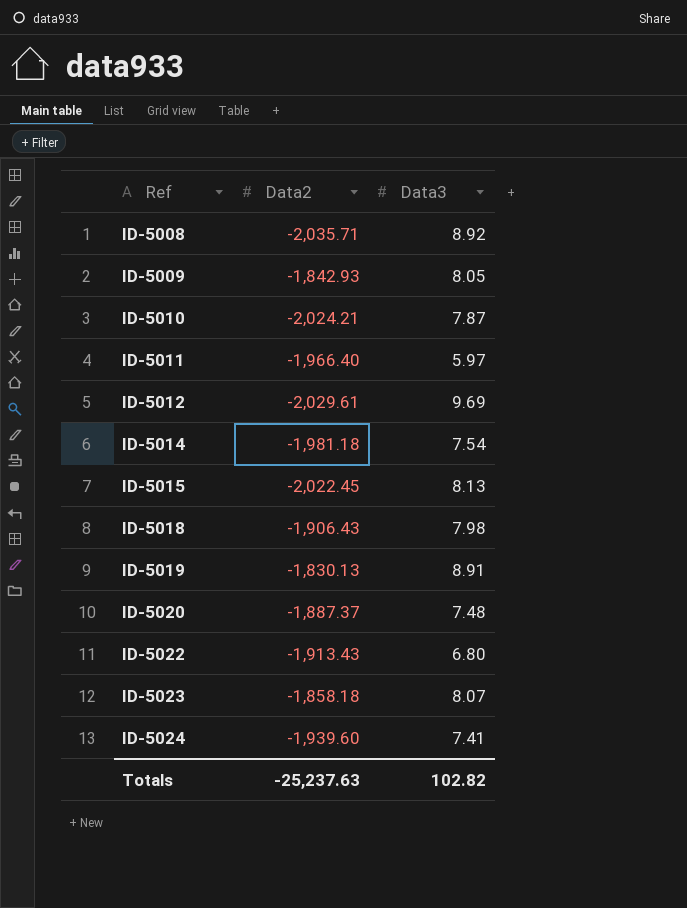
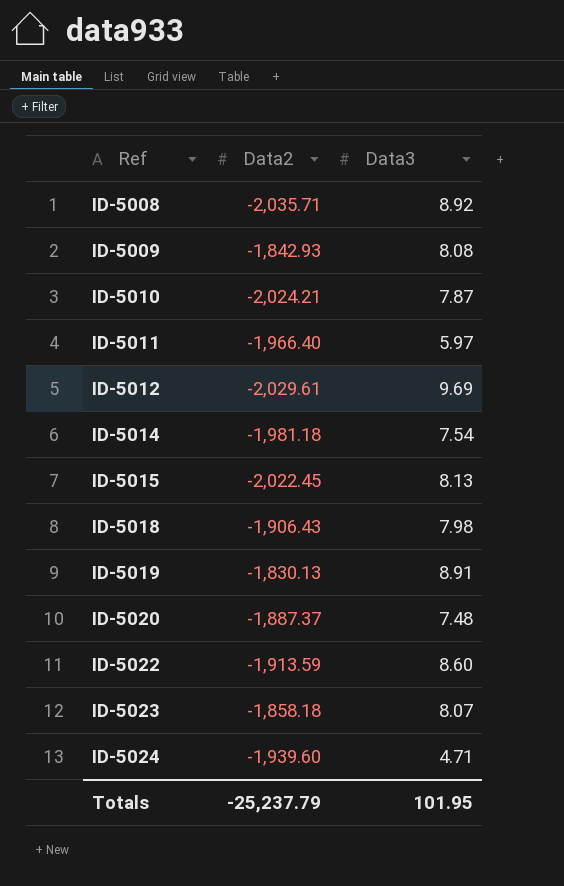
ID-5009 | Data3: 8.05 -> 8.08
ID-5022 | Data2: -1,913.43 -> -1,913.59
ID-5022 | Data3: 6.80 -> 8.60
ID-5024 | Data3: 7.41 -> 4.71
Totals | Data2: -25,237.63 -> -25,237.79
Totals | Data3: 102.82 -> 101.95

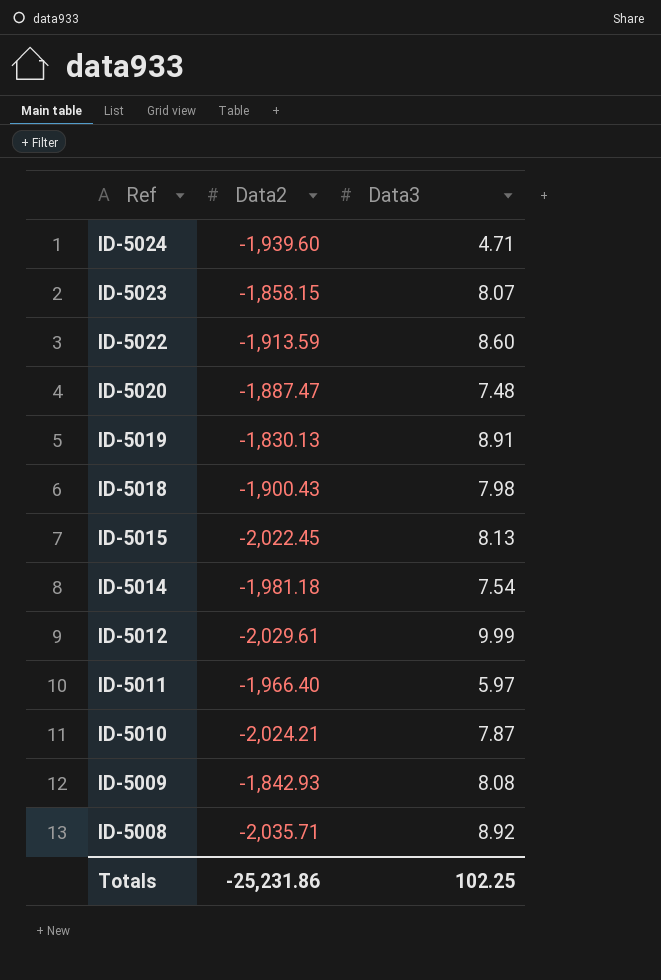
row order: Ref ascending -> Ref descending
ID-5023 | Data2: -1,858.18 -> -1,858.15
ID-5020 | Data2: -1,887.37 -> -1,887.47
ID-5018 | Data2: -1,906.43 -> -1,900.43
ID-5012 | Data3: 9.69 -> 9.99
Totals | Data2: -25,237.79 -> -25,231.86
Totals | Data3: 101.95 -> 102.25

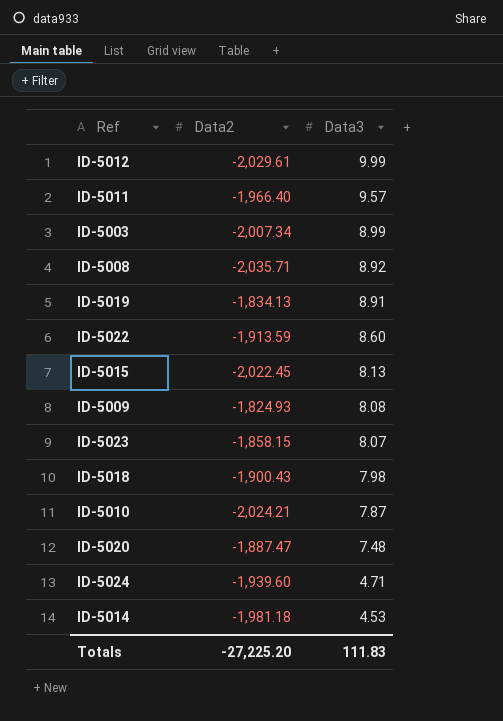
row order: Ref descending -> Data3 descending
ID-5011 | Data3: 5.97 -> 9.57
row ID-5003: none -> -2,007.34 | 8.99
ID-5019 | Data2: -1,830.13 -> -1,834.13
ID-5009 | Data2: -1,842.93 -> -1,824.93
ID-5014 | Data3: 7.54 -> 4.53
Totals | Data2: -25,231.86 -> -27,225.20
Totals | Data3: 102.25 -> 111.83

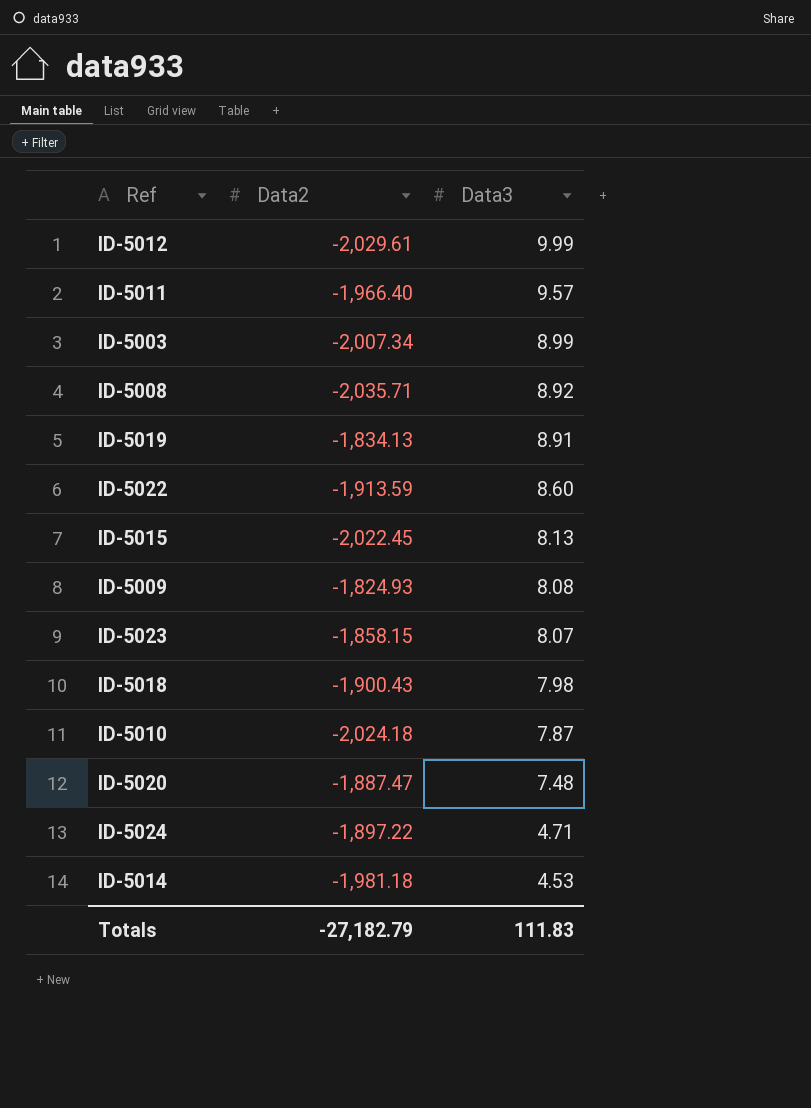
ID-5010 | Data2: -2,024.21 -> -2,024.18
ID-5024 | Data2: -1,939.60 -> -1,897.22
Totals | Data2: -27,225.20 -> -27,182.79

